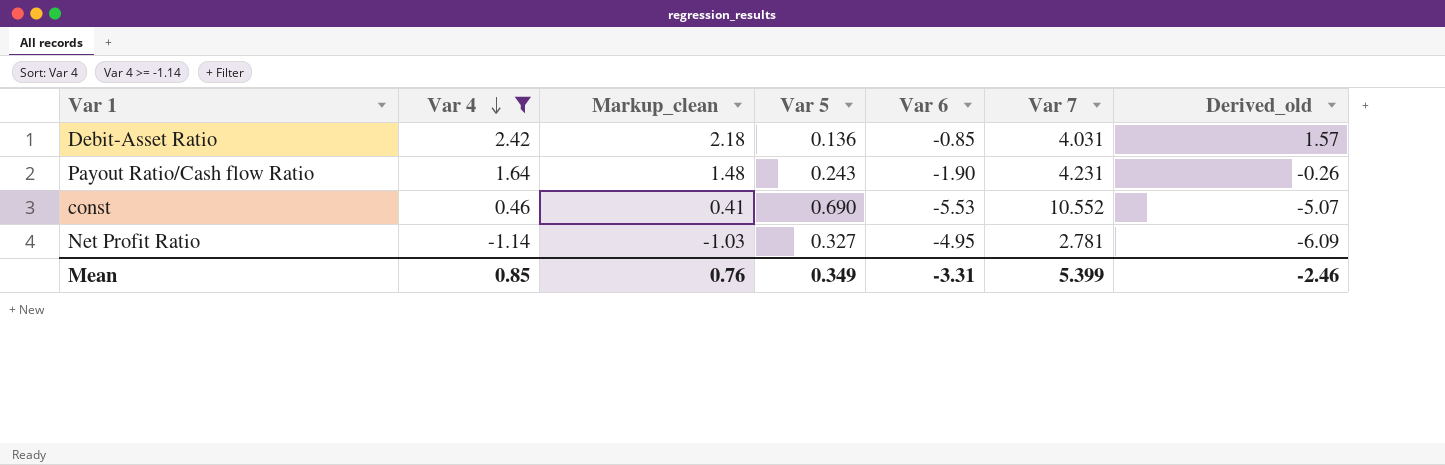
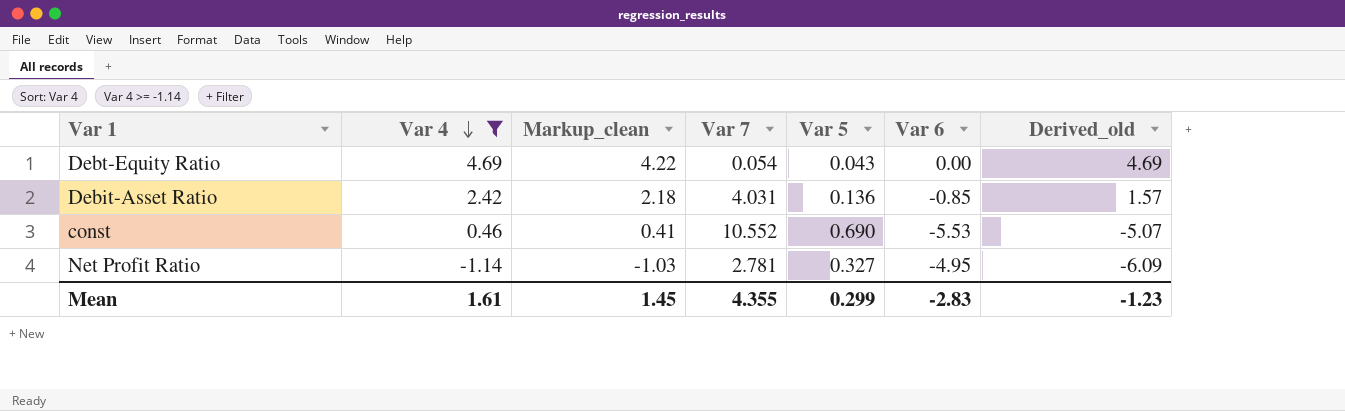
column Var 7 | position: 6 -> 4
row Payout Ratio/Cash flow Ratio: 1.64 | 1.48 | 0.243 | -1.90 | 4.231 | -0.26 -> none
row Debt-Equity Ratio: none -> 4.69 | 4.22 | 0.054 | 0.043 | 0.00 | 4.69
Mean | Var 4: 0.85 -> 1.61
Mean | Markup_clean: 0.76 -> 1.45
Mean | Var 7: 5.399 -> 4.355
Mean | Var 5: 0.349 -> 0.299
Mean | Var 6: -3.31 -> -2.83
Mean | Derived_old: -2.46 -> -1.23

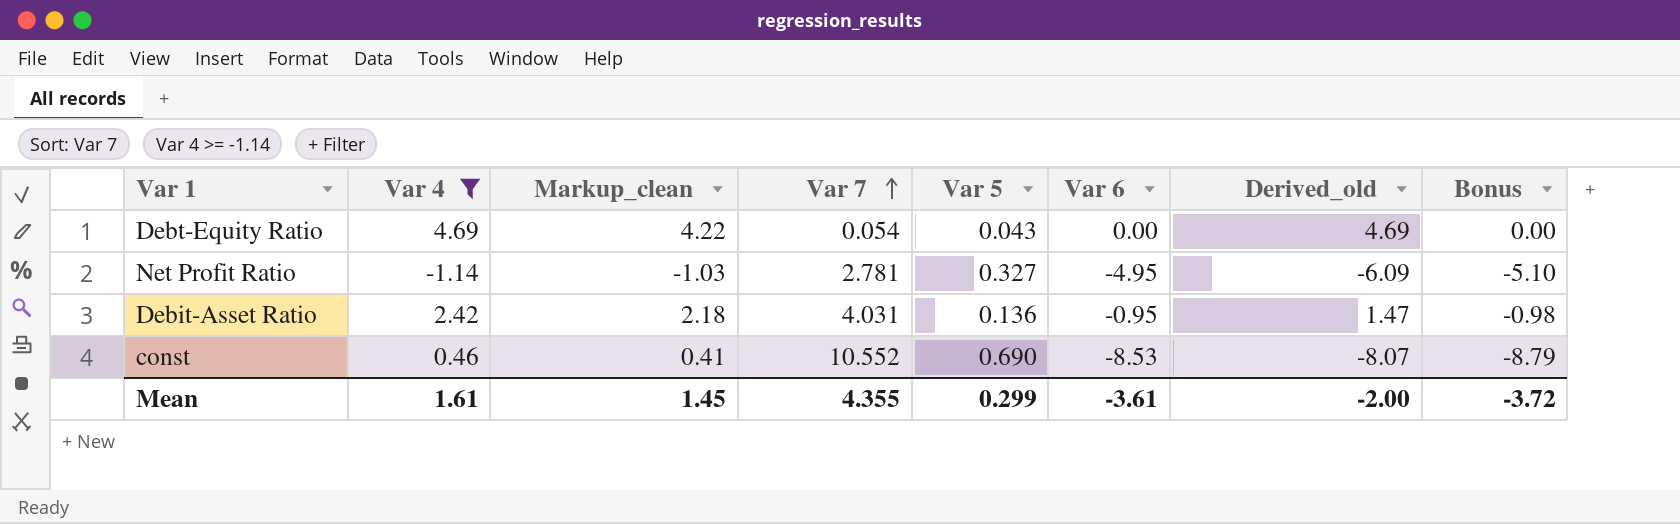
row order: Var 4 descending -> Var 7 ascending
column Bonus | formula: none -> [Var 6] * 1.03
Debit-Asset Ratio | Var 6: -0.85 -> -0.95
Debit-Asset Ratio | Derived_old: 1.57 -> 1.47
const | Var 6: -5.53 -> -8.53
const | Derived_old: -5.07 -> -8.07
Mean | Var 6: -2.83 -> -3.61
Mean | Derived_old: -1.23 -> -2.00

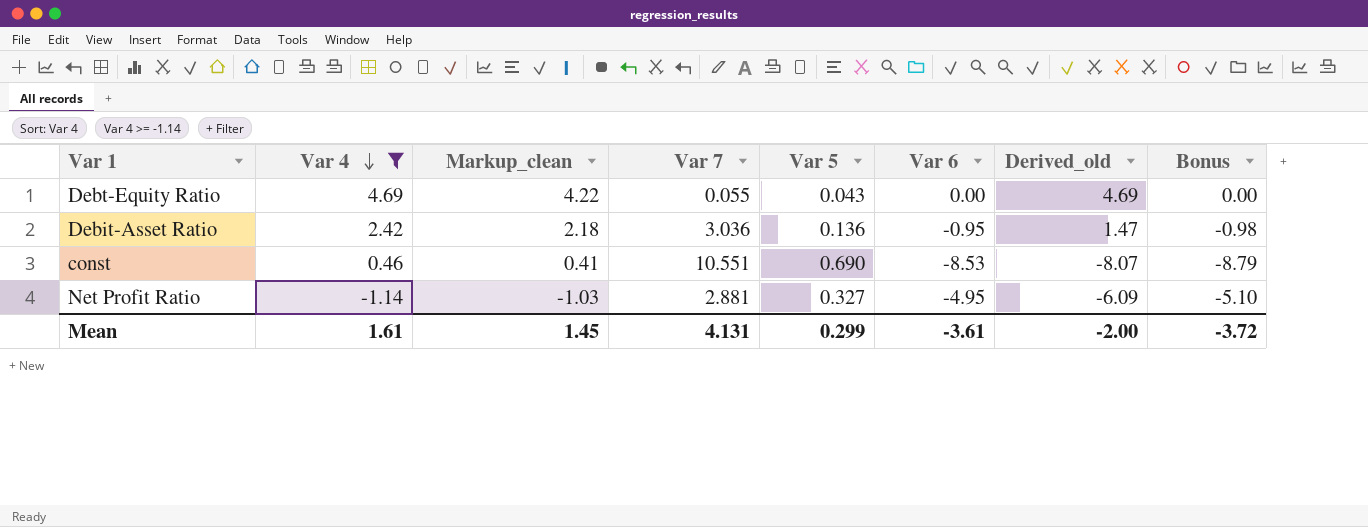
row order: Var 7 ascending -> Var 4 descending
Debt-Equity Ratio | Var 7: 0.054 -> 0.055
Debit-Asset Ratio | Var 7: 4.031 -> 3.036
const | Var 7: 10.552 -> 10.551
Net Profit Ratio | Var 7: 2.781 -> 2.881
Mean | Var 7: 4.355 -> 4.131

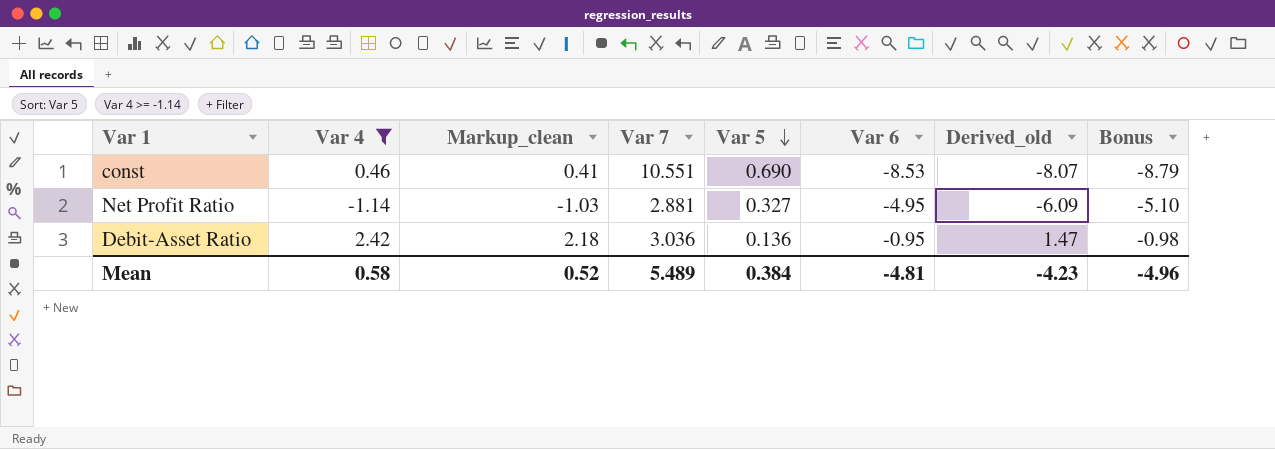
row order: Var 4 descending -> Var 5 descending
row Debt-Equity Ratio: 4.69 | 4.22 | 0.055 | 0.043 | 0.00 | 4.69 | 0.00 -> none
Mean | Var 4: 1.61 -> 0.58
Mean | Markup_clean: 1.45 -> 0.52
Mean | Var 7: 4.131 -> 5.489
Mean | Var 5: 0.299 -> 0.384
Mean | Var 6: -3.61 -> -4.81
Mean | Derived_old: -2.00 -> -4.23
Mean | Bonus: -3.72 -> -4.96

